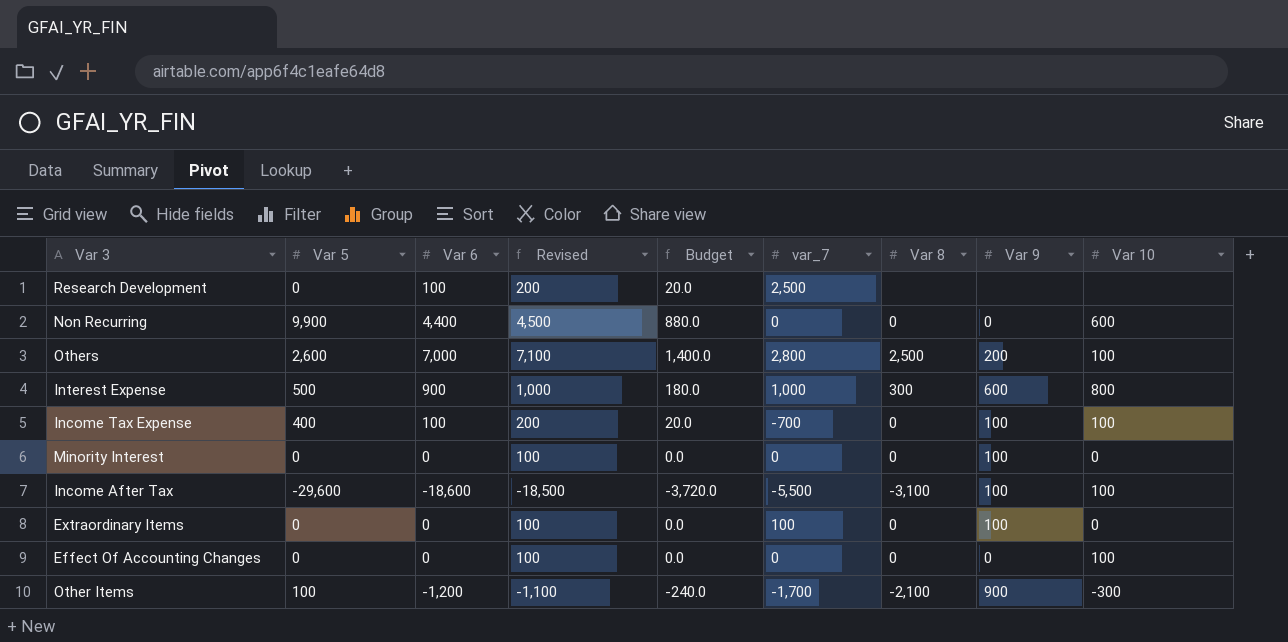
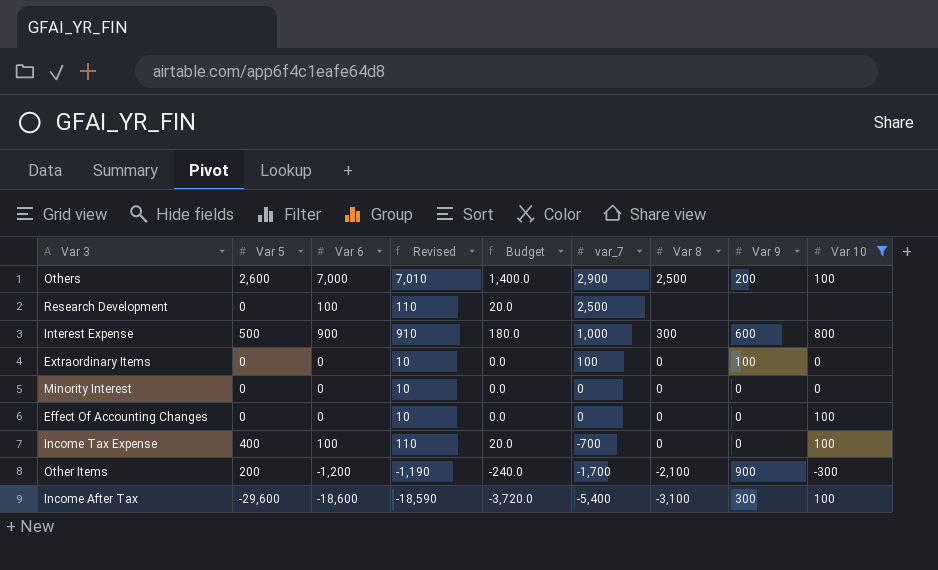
filter: none -> Var 10 != 600
row order: none -> var_7 descending
column Revised | formula: [Var 6] + 100 -> [Var 6] + 10
Others | var_7: 2,800 -> 2,900
Minority Interest | Var 9: 100 -> 0
Income Tax Expense | Var 9: 100 -> 0
Other Items | Var 5: 100 -> 200
Income After Tax | var_7: -5,500 -> -5,400
Income After Tax | Var 9: 100 -> 300

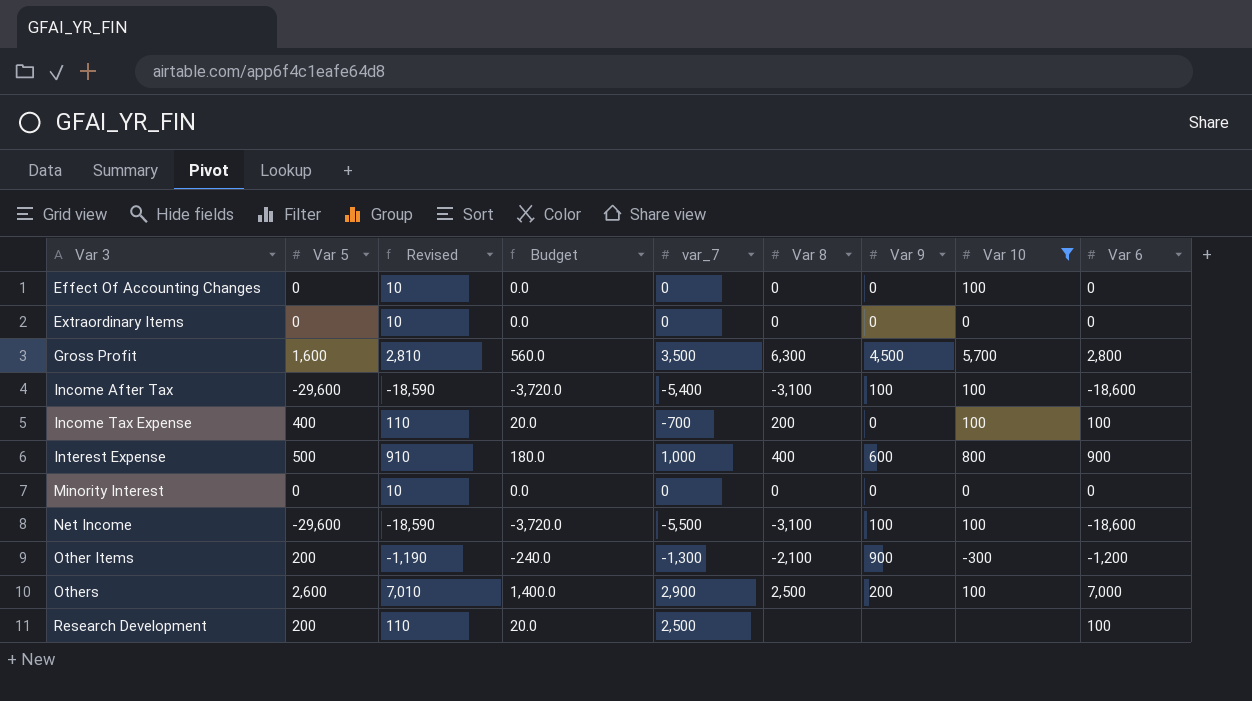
row order: var_7 descending -> Var 3 ascending
column Var 6 | position: 3 -> 9
Extraordinary Items | var_7: 100 -> 0
Extraordinary Items | Var 9: 100 -> 0
row Gross Profit: none -> 1,600 | 2,810 | 560.0 | 3,500 | 6,300 | 4,500 | 5,700 | 2,800
Income After Tax | Var 9: 300 -> 100
Income Tax Expense | Var 8: 0 -> 200
Interest Expense | Var 8: 300 -> 400
row Net Income: none -> -29,600 | -18,590 | -3,720.0 | -5,500 | -3,100 | 100 | 100 | -18,600
Other Items | var_7: -1,700 -> -1,300
Research Development | Var 5: 0 -> 200

